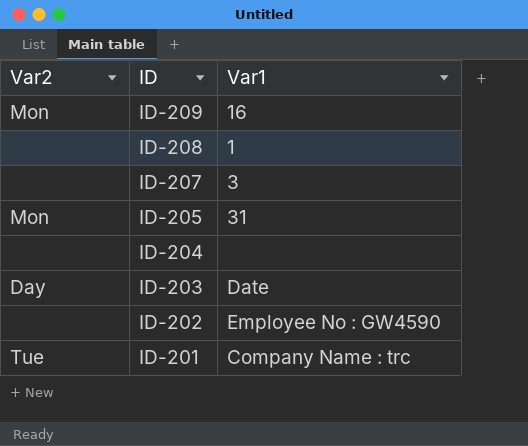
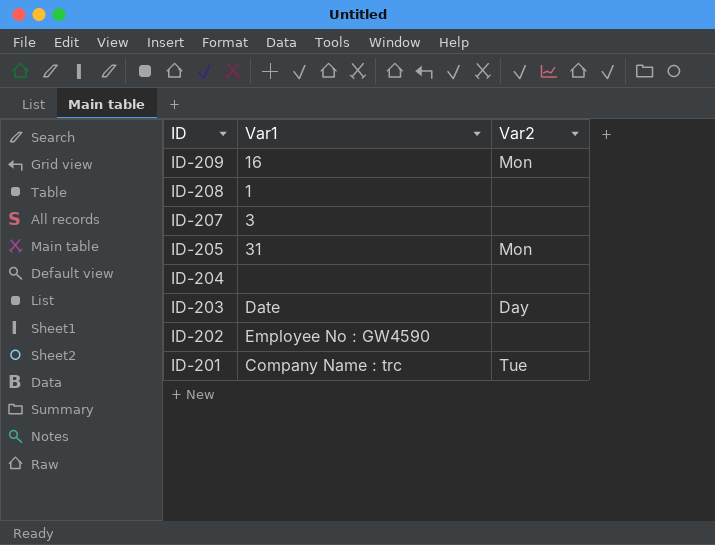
column Var2 | position: 1 -> 3

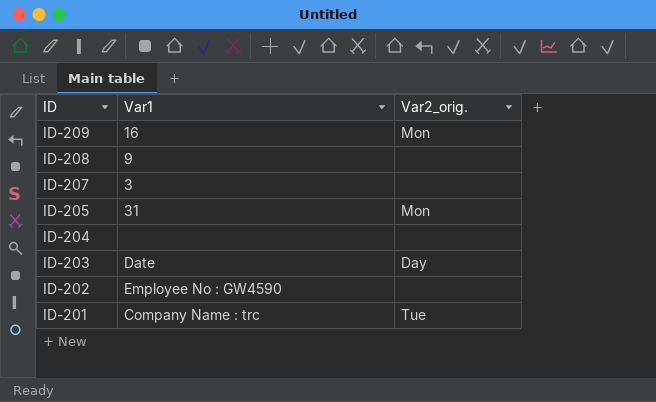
column name: Var2 -> Var2_orig.
ID-208 | Var1: 1 -> 9

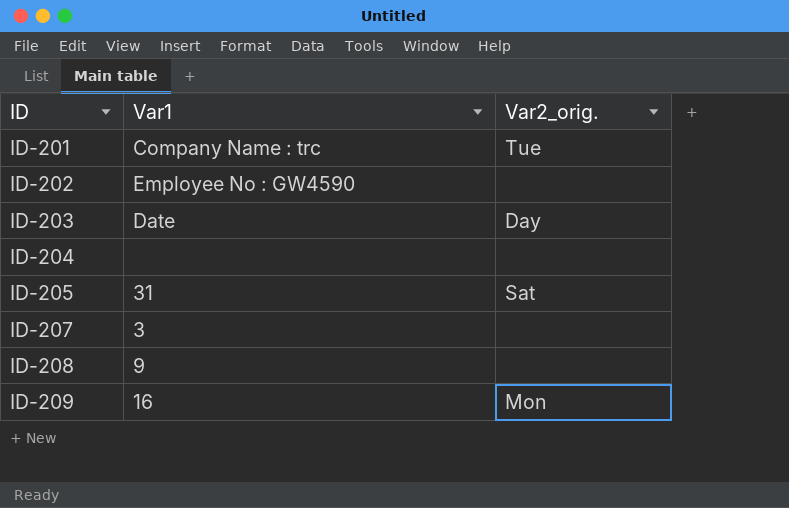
row order: ID descending -> ID ascending
ID-205 | Var2_orig.: Mon -> Sat

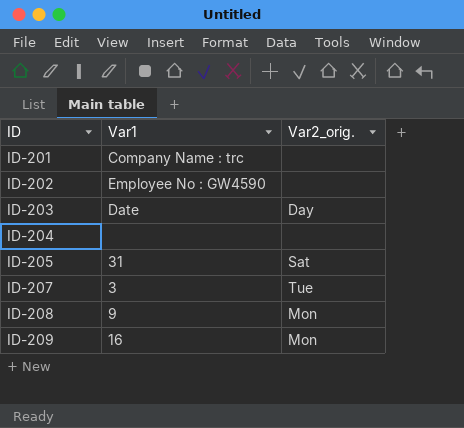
ID-201 | Var2_orig.: Tue -> none
ID-207 | Var2_orig.: none -> Tue
ID-208 | Var2_orig.: none -> Mon

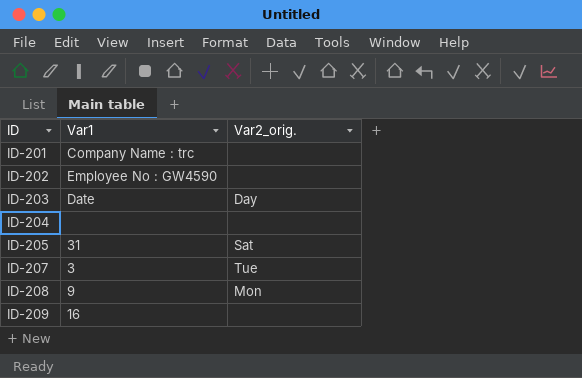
ID-209 | Var2_orig.: Mon -> none

